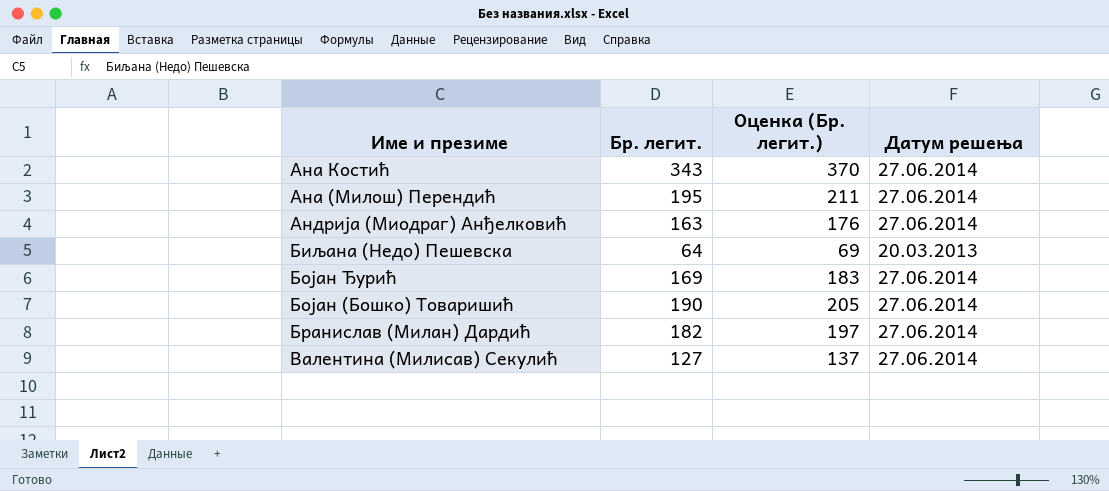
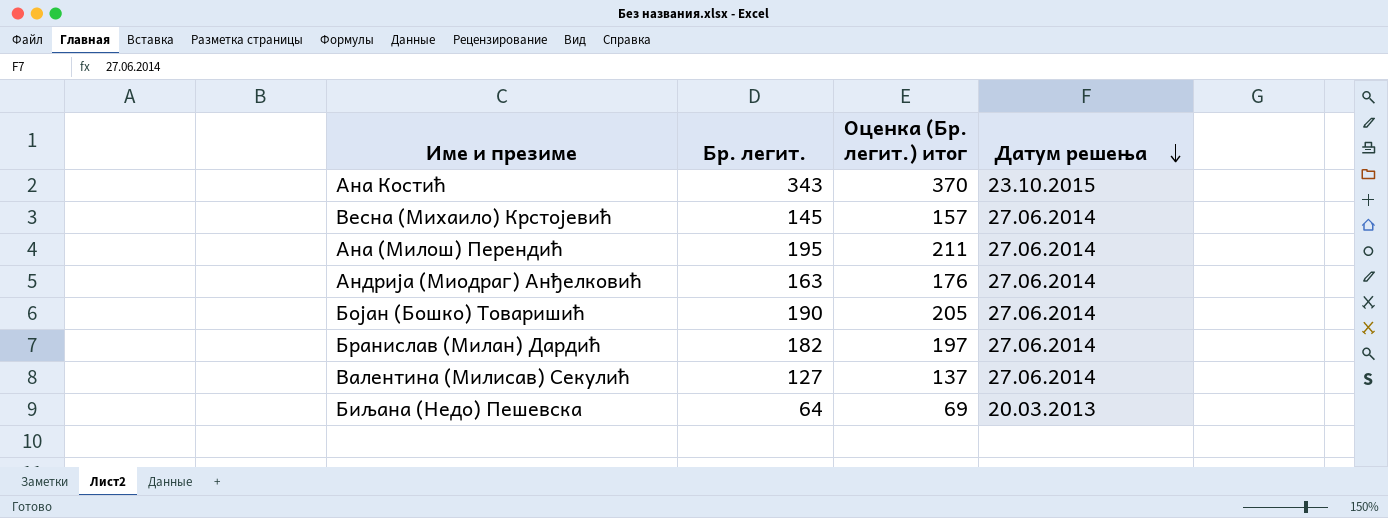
row order: none -> Датум решења descending
column name: Оценка (Бр. легит.) -> Оценка (Бр. легит.) итог
row Бојан Ђурић: 169 | 183 | 27.06.2014 -> none
Ана Костић | Датум решења: 27.06.2014 -> 23.10.2015
row Весна (Михаило) Крстојевић: none -> 145 | 157 | 27.06.2014

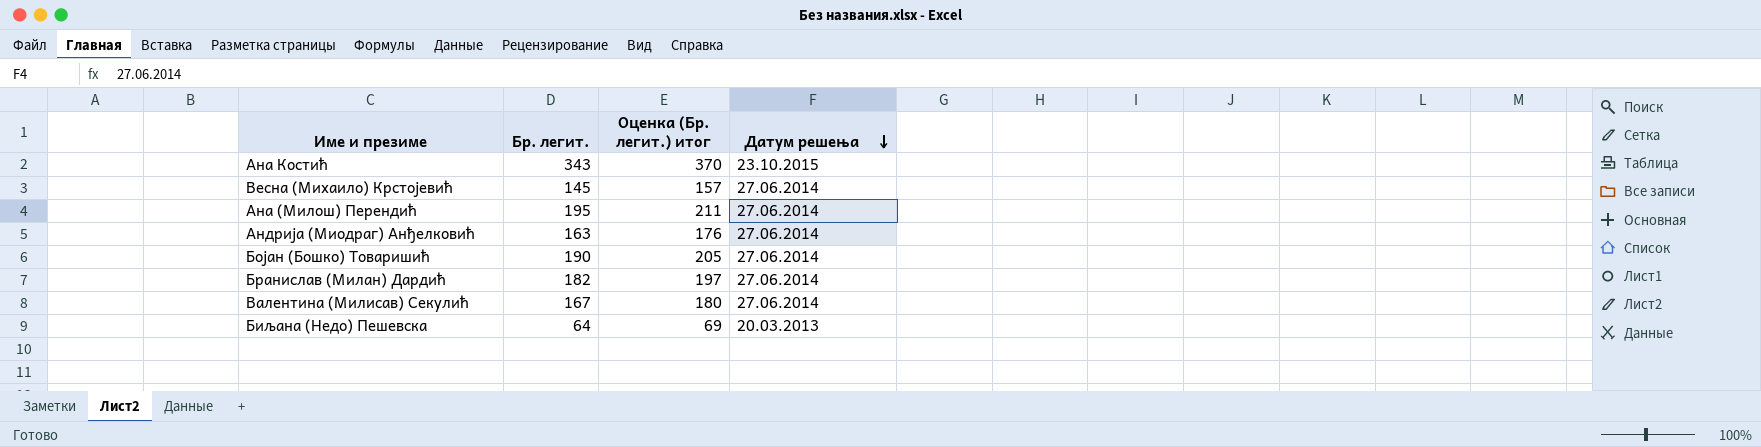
Валентина (Милисав) Секулић | Бр. легит.: 127 -> 167
Валентина (Милисав) Секулић | Оценка (Бр. легит.) итог: 137 -> 180

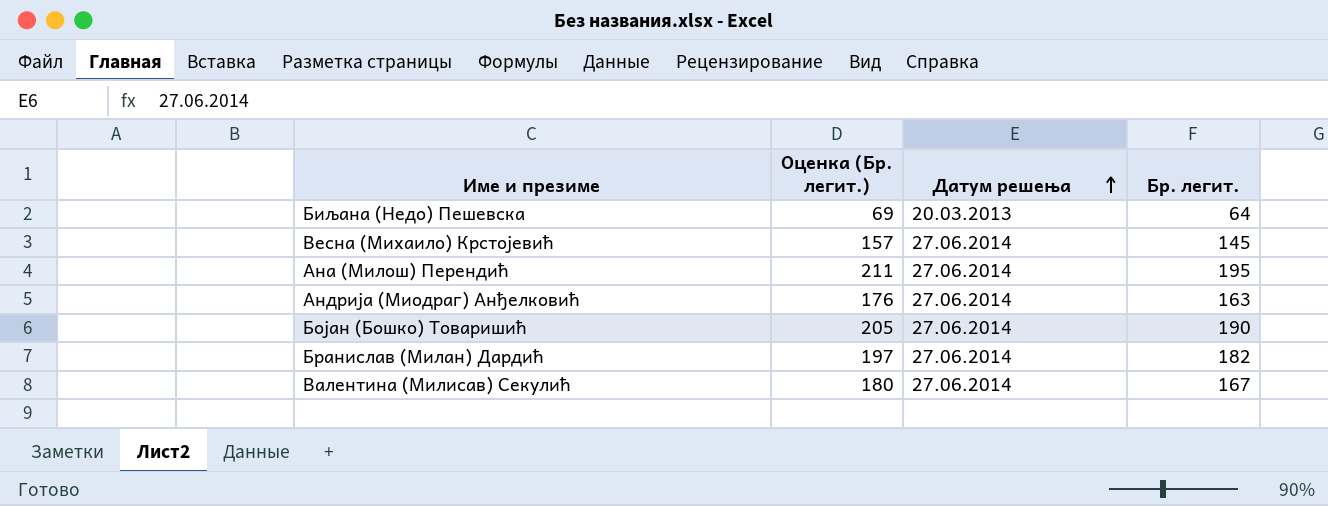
row order: Датум решења descending -> Датум решења ascending
column name: Оценка (Бр. легит.) итог -> Оценка (Бр. легит.)
column Бр. легит. | position: 2 -> 4
row Ана Костић: 343 | 370 | 23.10.2015 -> none

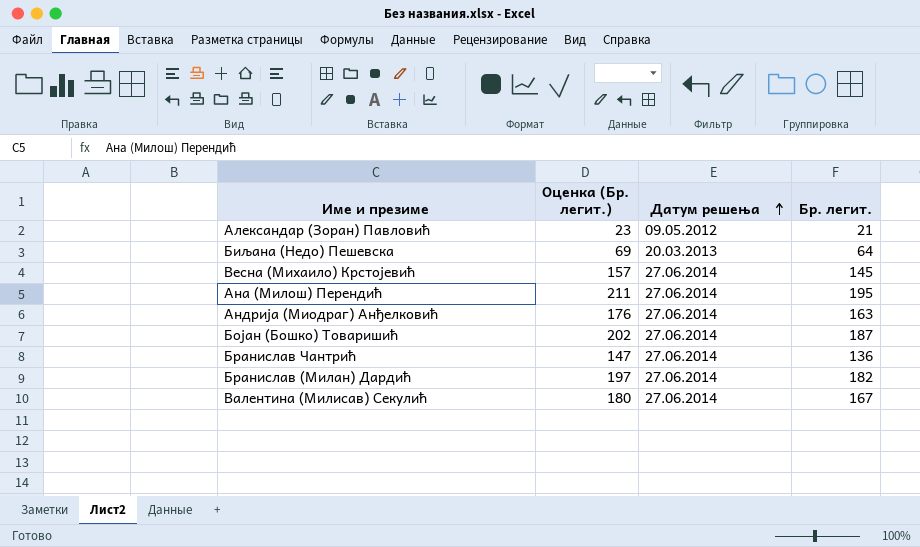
row Александар (Зоран) Павловић: none -> 23 | 09.05.2012 | 21
Бојан (Бошко) Товаришић | Оценка (Бр. легит.): 205 -> 202
Бојан (Бошко) Товаришић | Бр. легит.: 190 -> 187
row Бранислав Чантрић: none -> 147 | 27.06.2014 | 136

